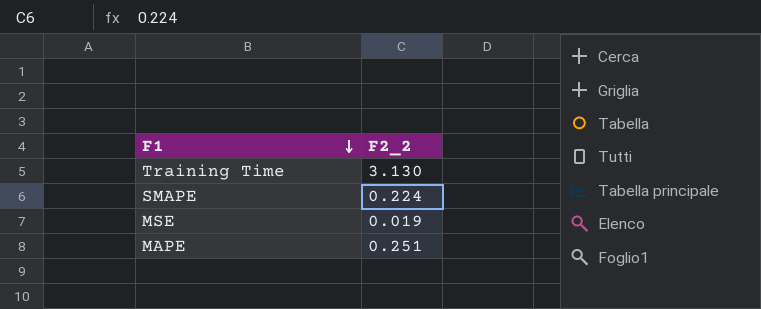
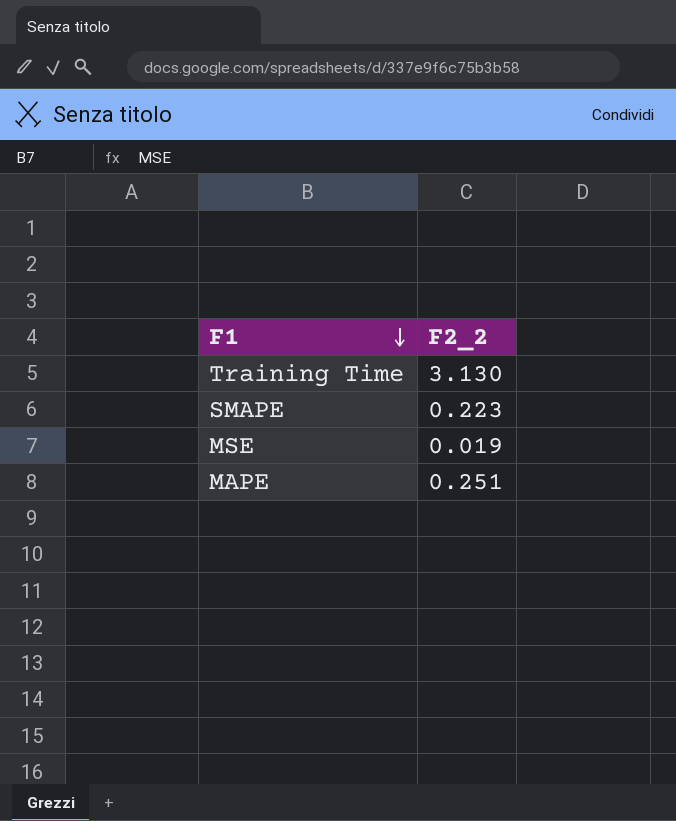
SMAPE | F2_2: 0.224 -> 0.223

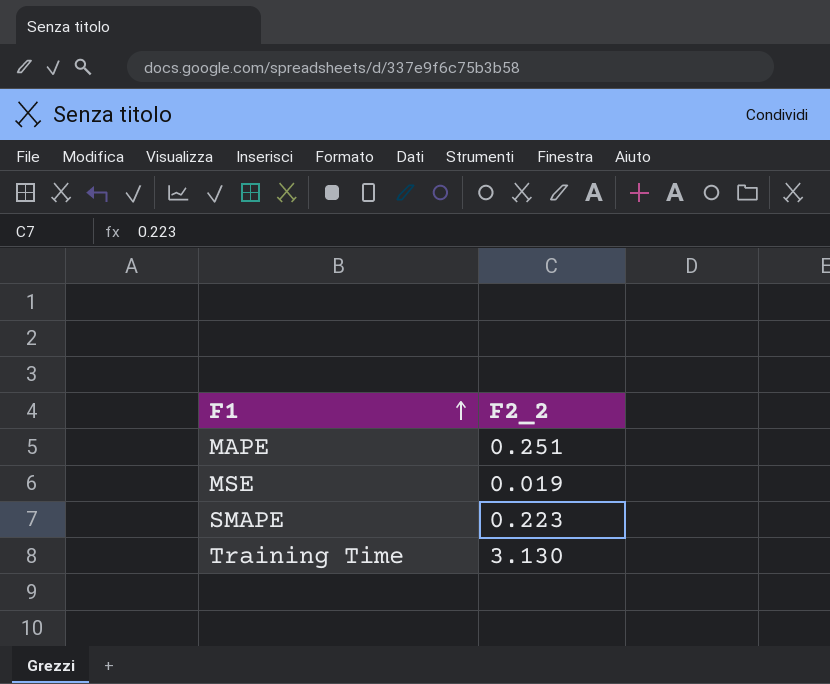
row order: F1 descending -> F1 ascending

